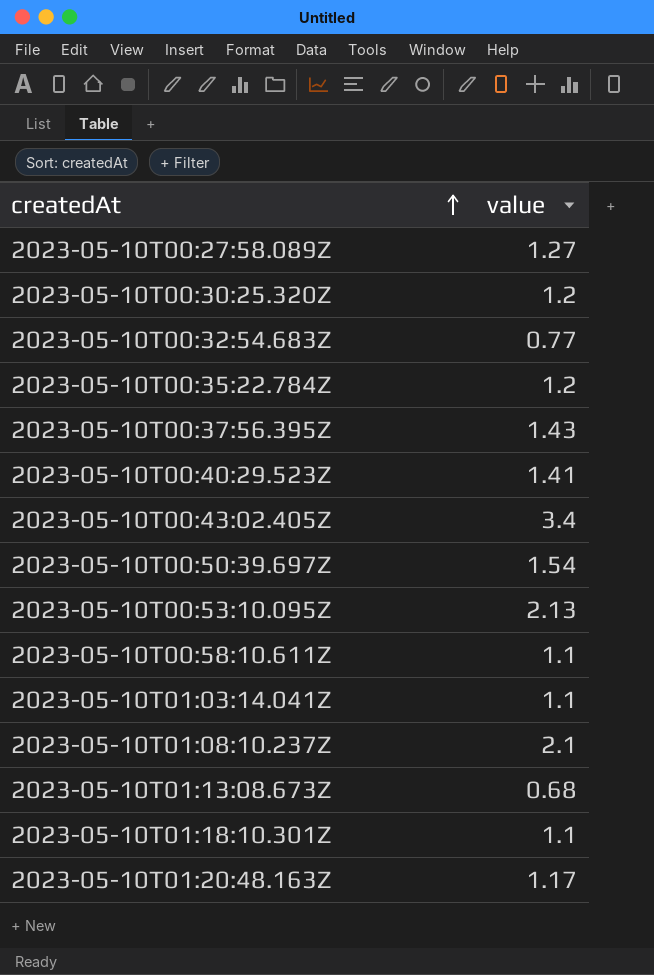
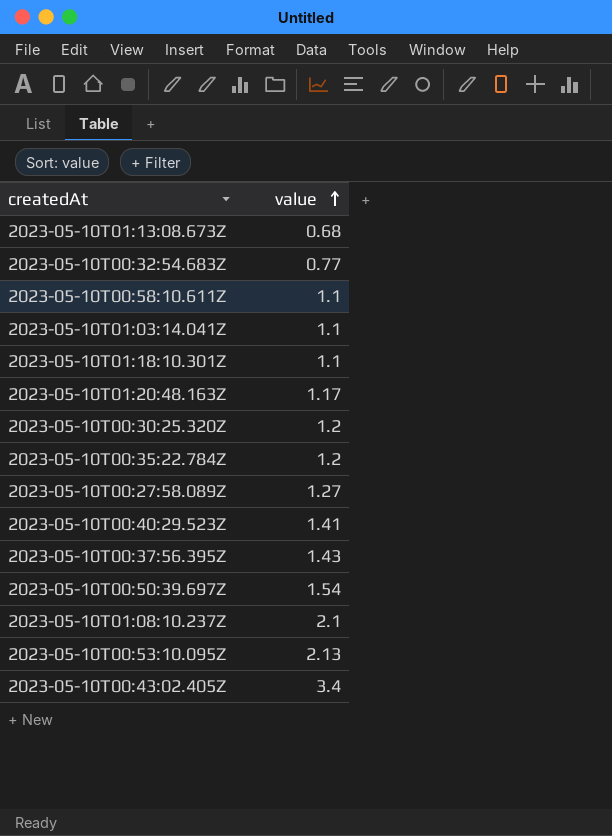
row order: createdAt ascending -> value ascending

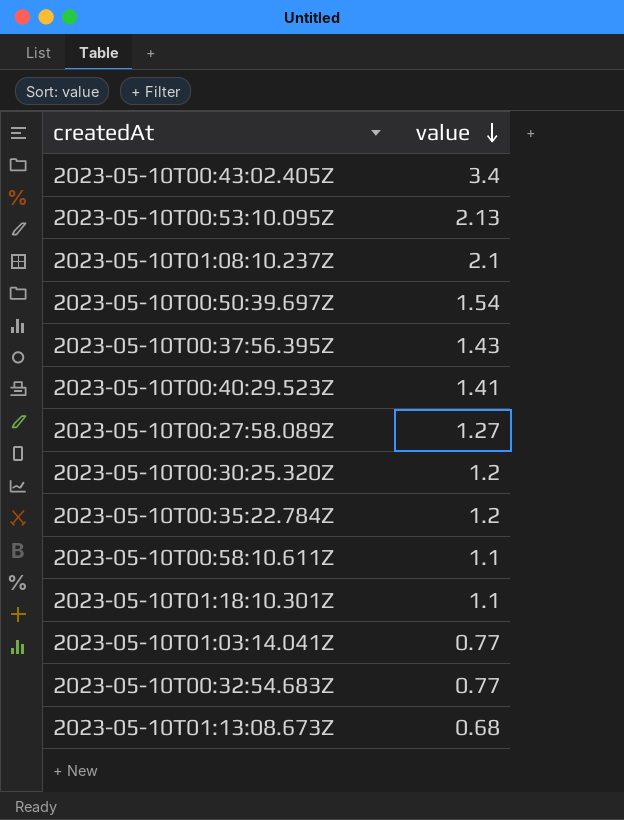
row order: value ascending -> value descending
row 2023-05-10T01:20:48.163Z: 1.17 -> none
2023-05-10T01:03:14.041Z | value: 1.1 -> 0.77

